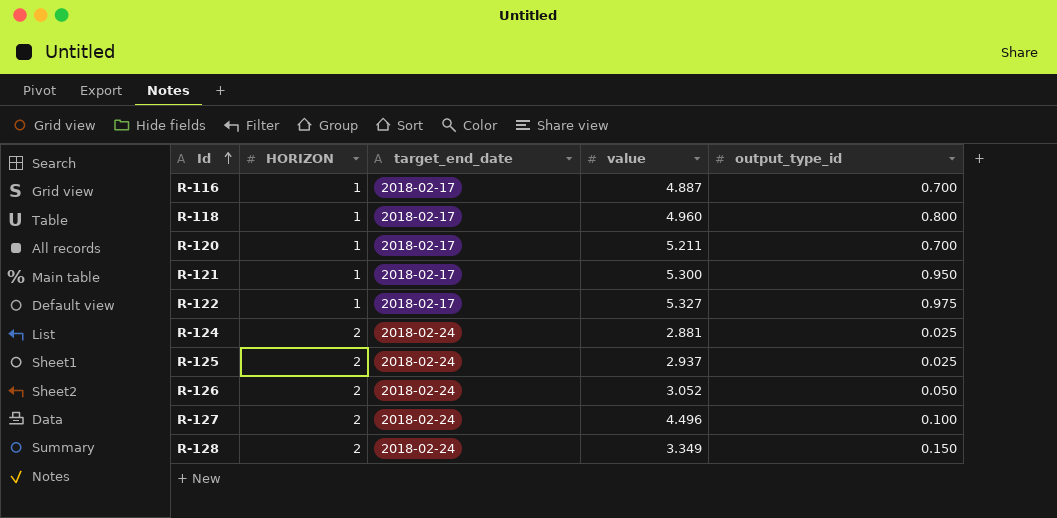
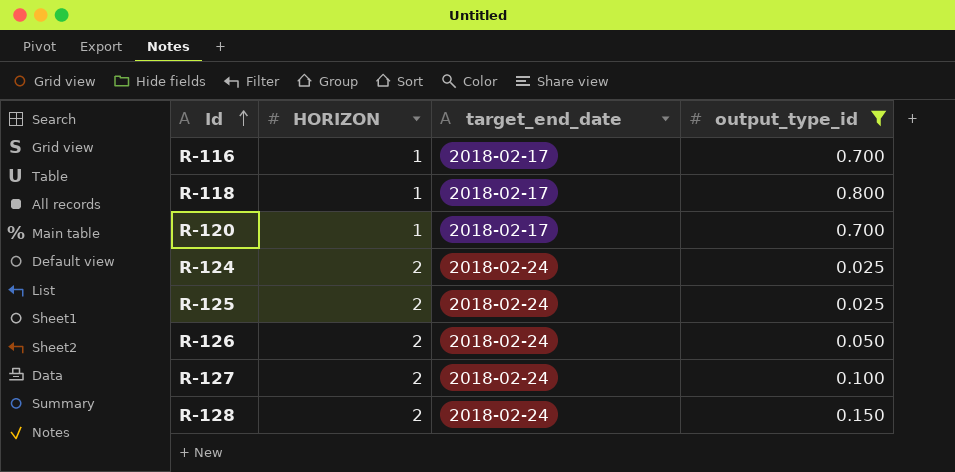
filter: none -> output_type_id <= 0.800
column value | position: 4 -> none

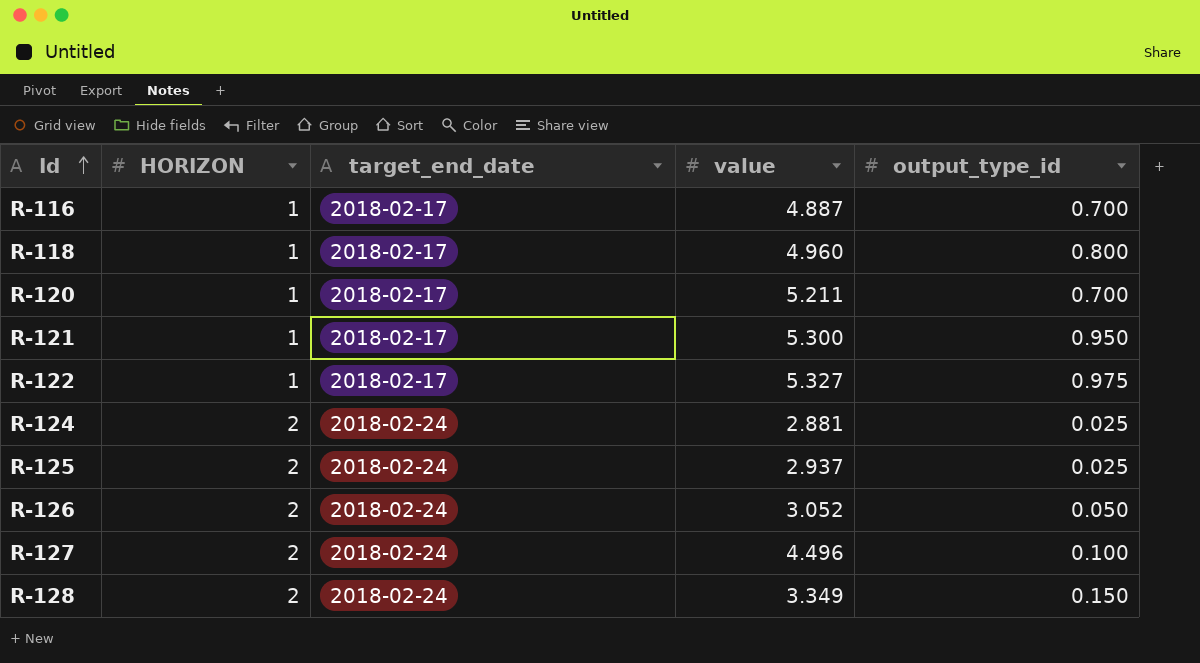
filter: output_type_id <= 0.800 -> none
column value | position: none -> 4

